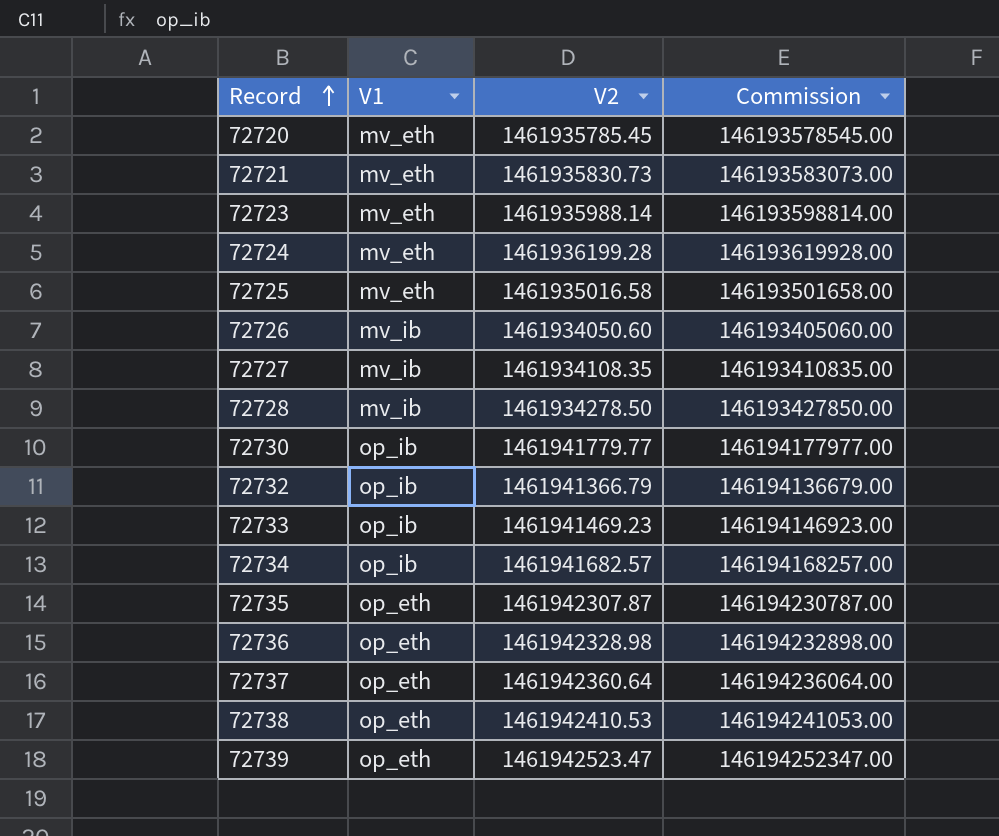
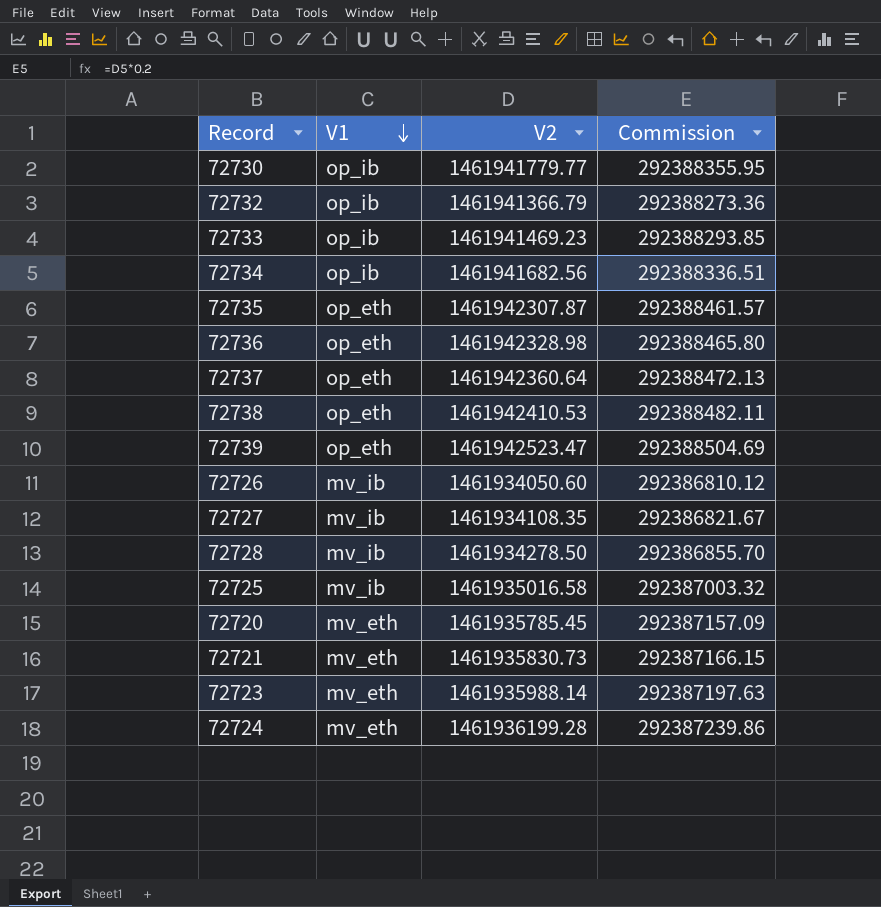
row order: Record ascending -> V1 descending
column Commission | formula: [V2] * 100 -> [V2] * 0.2
72734 | V2: 1461941682.57 -> 1461941682.56
72725 | V1: mv_eth -> mv_ib

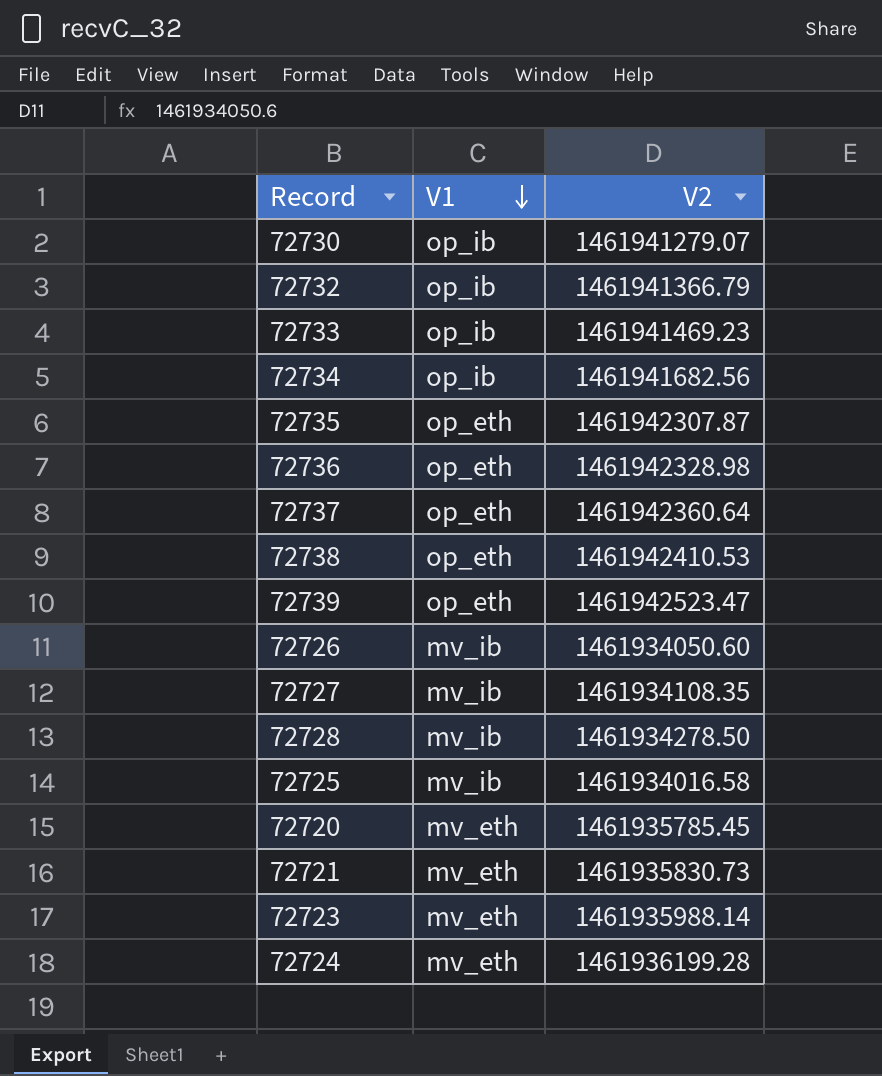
column Commission | formula: [V2] * 0.2 -> none
72730 | V2: 1461941779.77 -> 1461941279.07
72725 | V2: 1461935016.58 -> 1461934016.58

